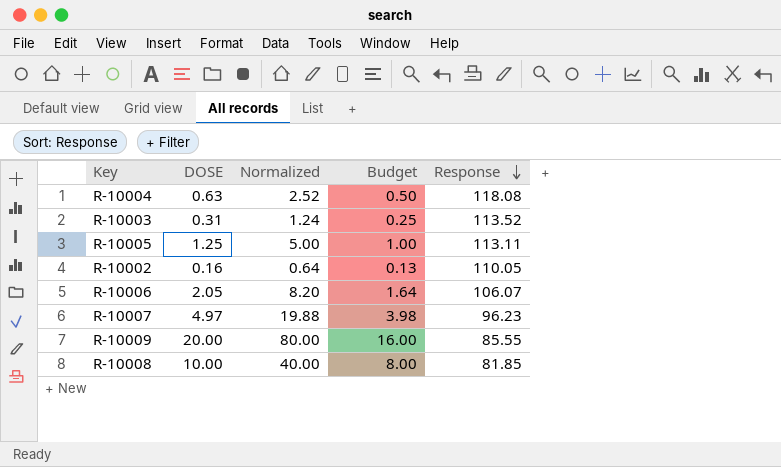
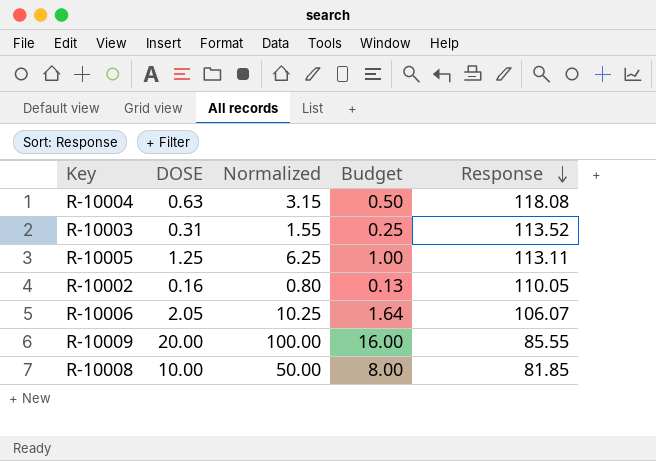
column Normalized | formula: [DOSE] * 4 -> [DOSE] * 5
row R-10007: 4.97 | 19.88 | 3.98 | 96.23 -> none

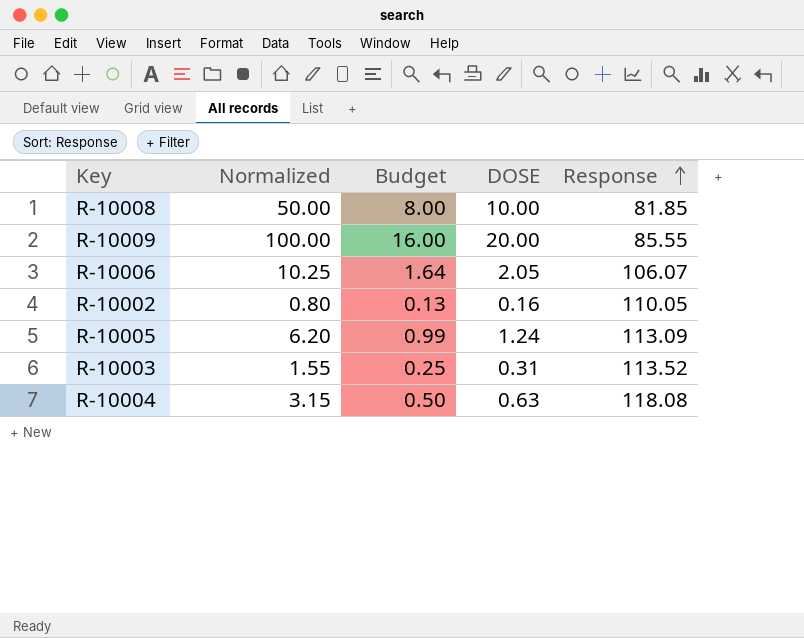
row order: Response descending -> Response ascending
column DOSE | position: 2 -> 4
R-10005 | Normalized: 6.25 -> 6.20
R-10005 | Budget: 1.00 -> 0.99
R-10005 | DOSE: 1.25 -> 1.24
R-10005 | Response: 113.11 -> 113.09

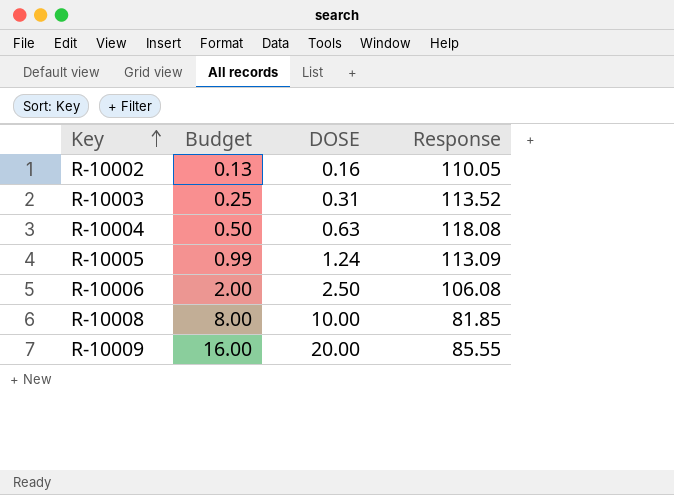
row order: Response ascending -> Key ascending
column Normalized | formula: [DOSE] * 5 -> none
R-10006 | Budget: 1.64 -> 2.00
R-10006 | DOSE: 2.05 -> 2.50
R-10006 | Response: 106.07 -> 106.08

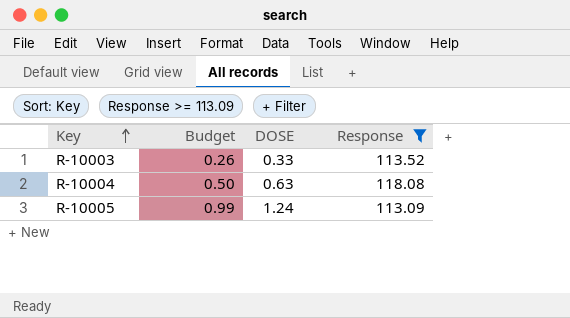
filter: none -> Response >= 113.09
R-10003 | Budget: 0.25 -> 0.26
R-10003 | DOSE: 0.31 -> 0.33

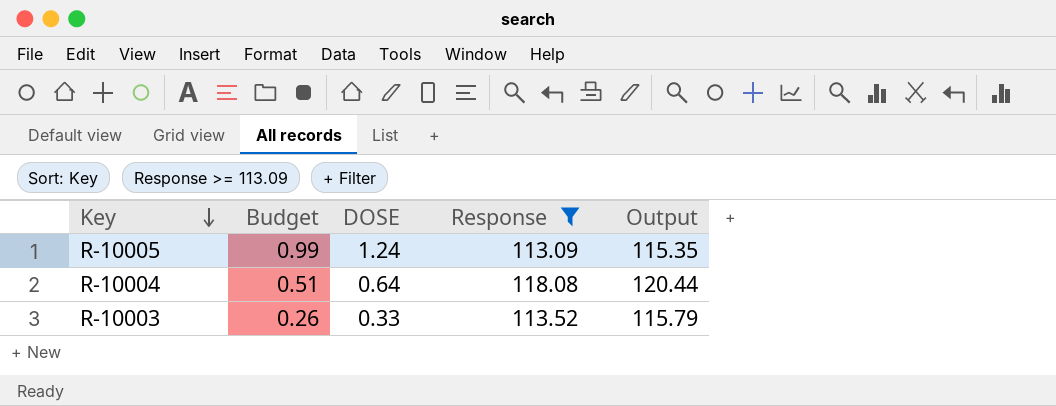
row order: Key ascending -> Key descending
column Output | formula: none -> [Response] * 1.02
R-10004 | Budget: 0.50 -> 0.51
R-10004 | DOSE: 0.63 -> 0.64

